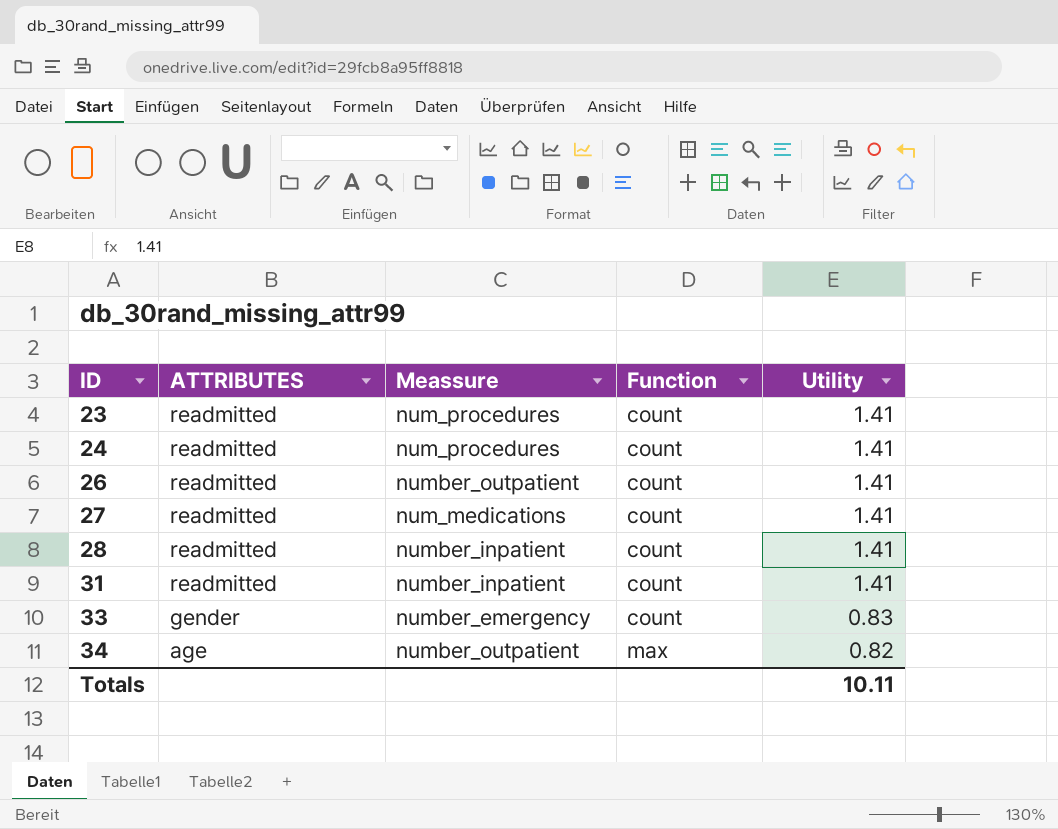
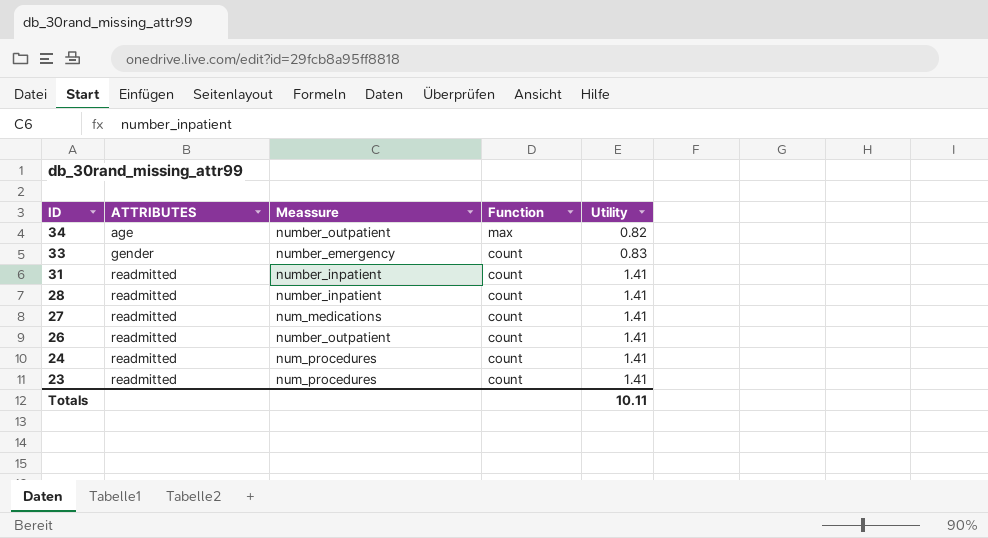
row order: ID ascending -> ID descending

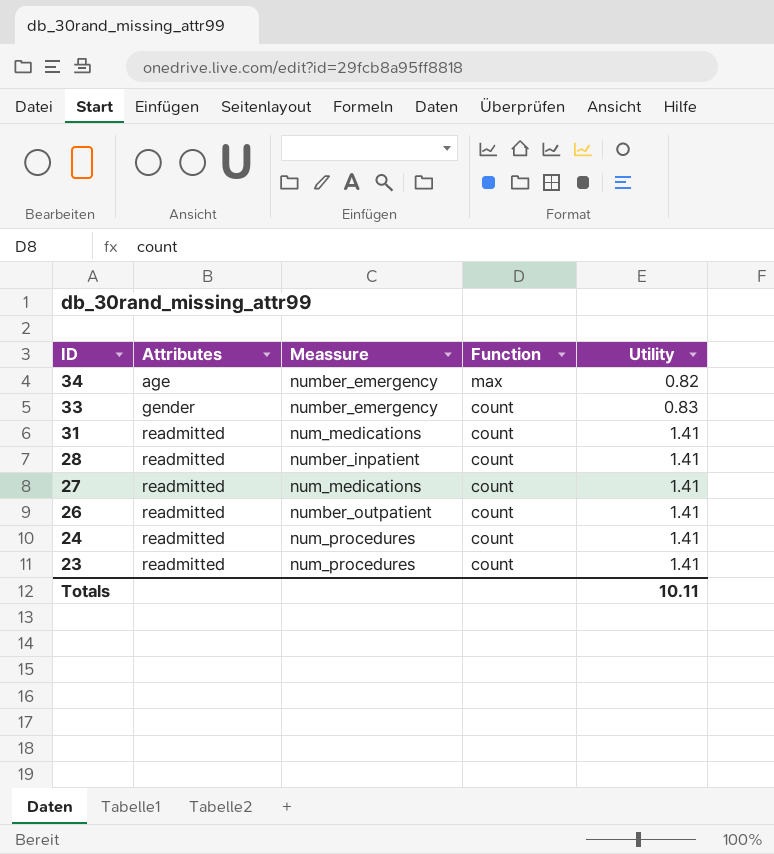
column name: ATTRIBUTES -> Attributes
34 | Meassure: number_outpatient -> number_emergency
31 | Meassure: number_inpatient -> num_medications

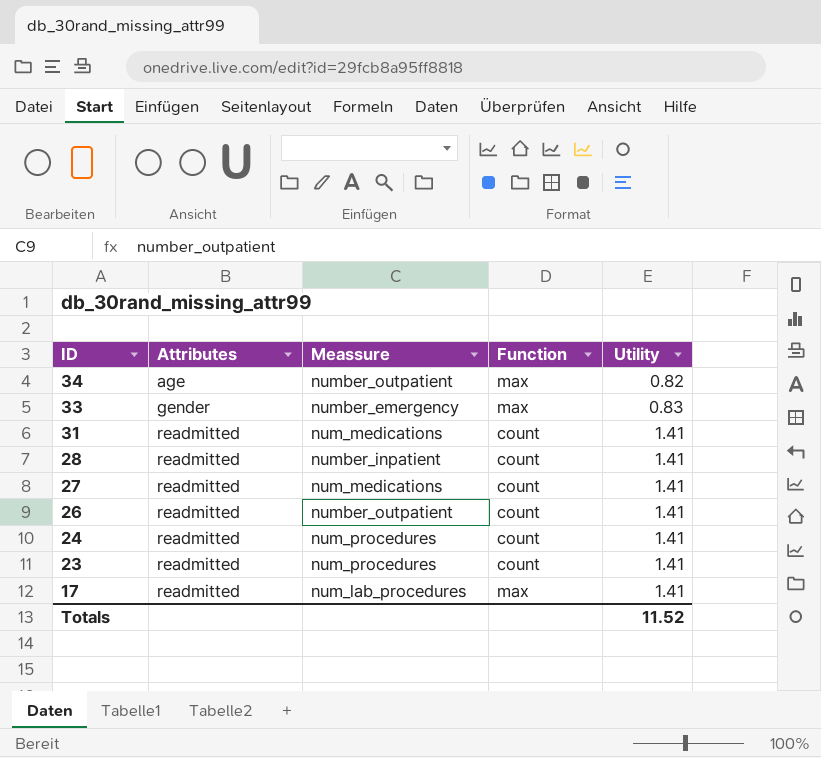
34 | Meassure: number_emergency -> number_outpatient
33 | Function: count -> max
row 17: none -> readmitted | num_lab_procedures | max | 1.41
Totals | Utility: 10.11 -> 11.52

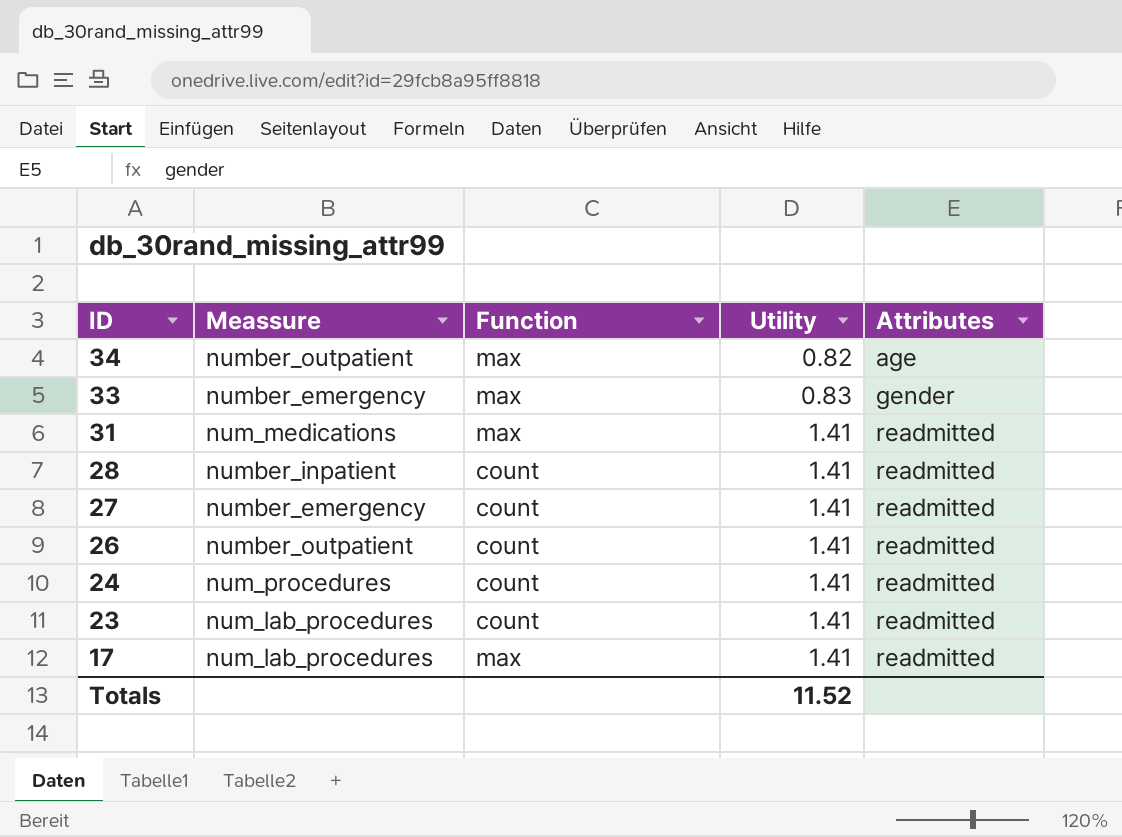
column Attributes | position: 2 -> 5
31 | Function: count -> max
27 | Meassure: num_medications -> number_emergency
23 | Meassure: num_procedures -> num_lab_procedures

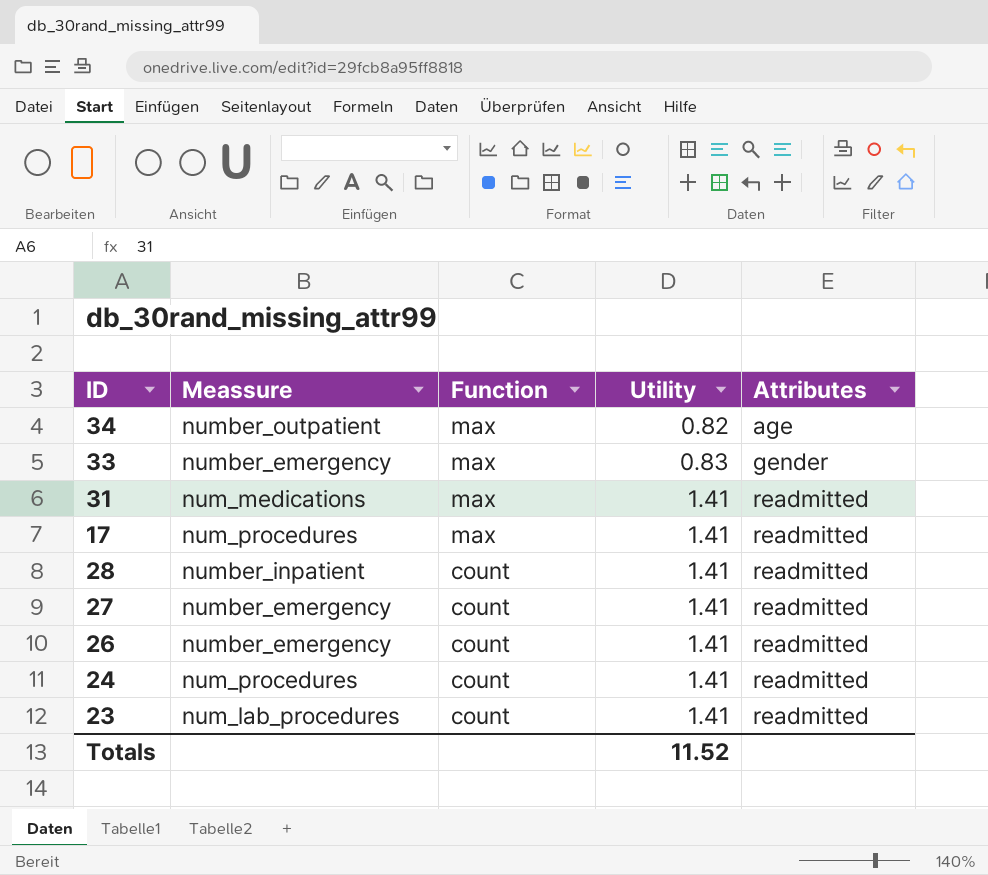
row order: ID descending -> Function descending
17 | Meassure: num_lab_procedures -> num_procedures
26 | Meassure: number_outpatient -> number_emergency

